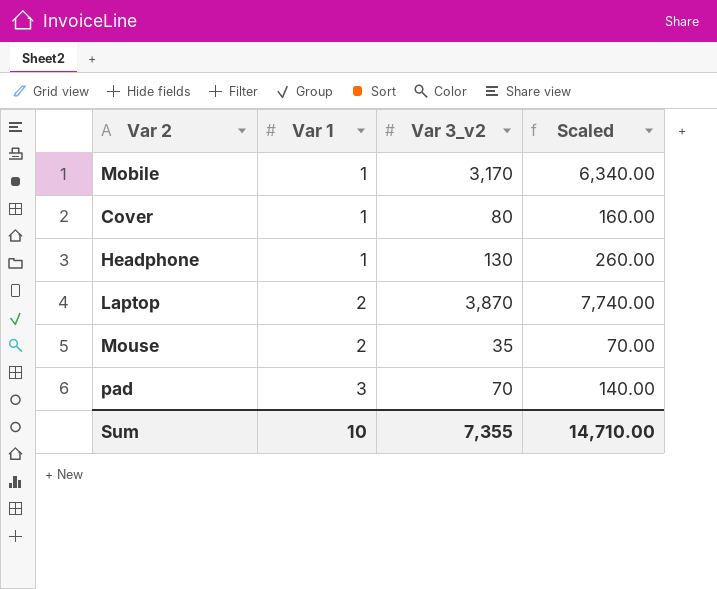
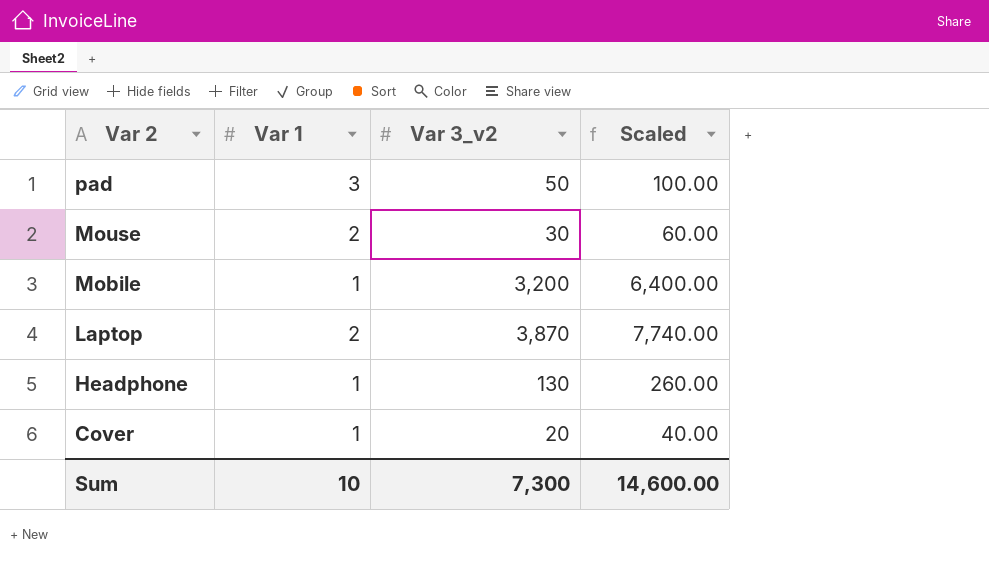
row order: Var 1 ascending -> Var 2 descending
pad | Var 3_v2: 70 -> 50
pad | Scaled: 140.00 -> 100.00
Mouse | Var 3_v2: 35 -> 30
Mouse | Scaled: 70.00 -> 60.00
Mobile | Var 3_v2: 3,170 -> 3,200
Mobile | Scaled: 6,340.00 -> 6,400.00
Cover | Var 3_v2: 80 -> 20
Cover | Scaled: 160.00 -> 40.00
Sum | Var 3_v2: 7,355 -> 7,300
Sum | Scaled: 14,710.00 -> 14,600.00

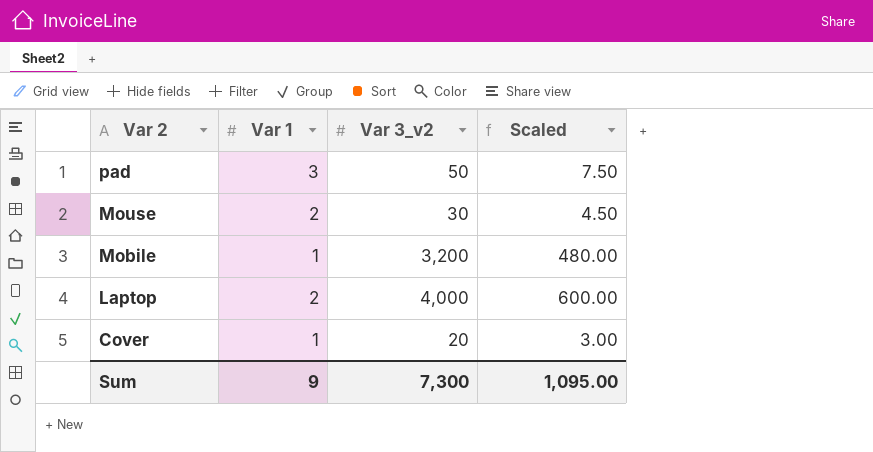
column Scaled | formula: [Var 3_v2] * 2 -> [Var 3_v2] * 0.15
row Headphone: 1 | 130 | 260.00 -> none
Laptop | Var 3_v2: 3,870 -> 4,000
Sum | Var 1: 10 -> 9
Sum | Scaled: 14,600.00 -> 1,095.00

